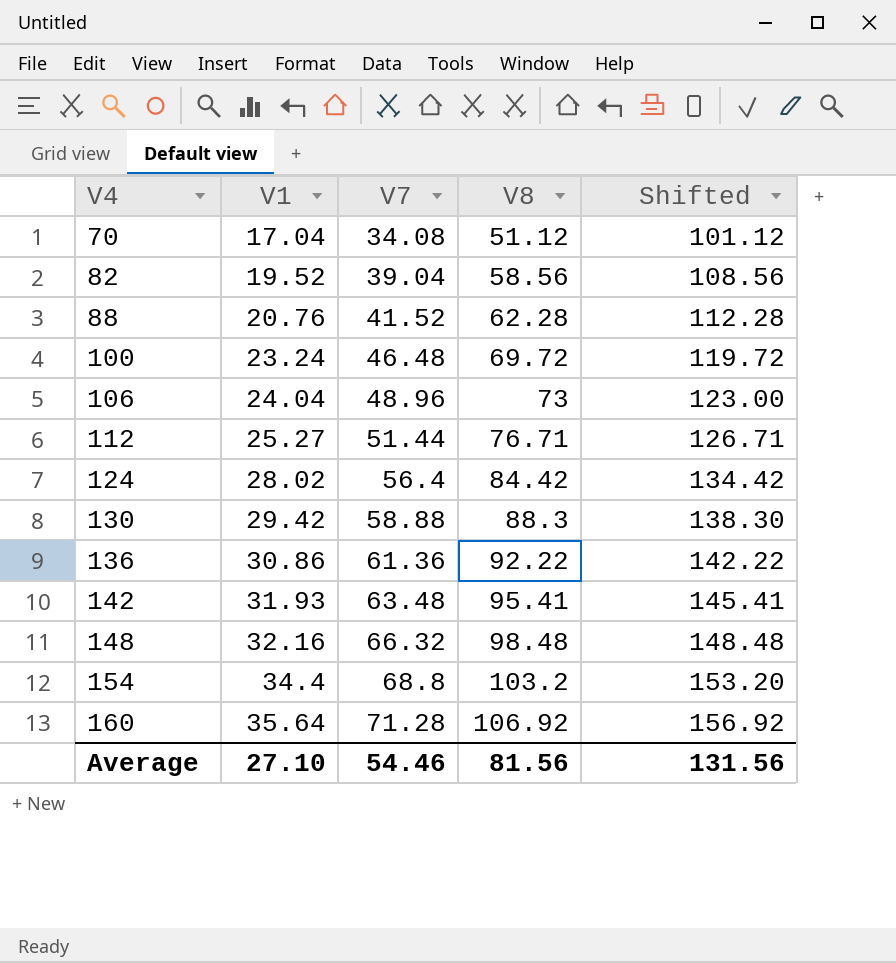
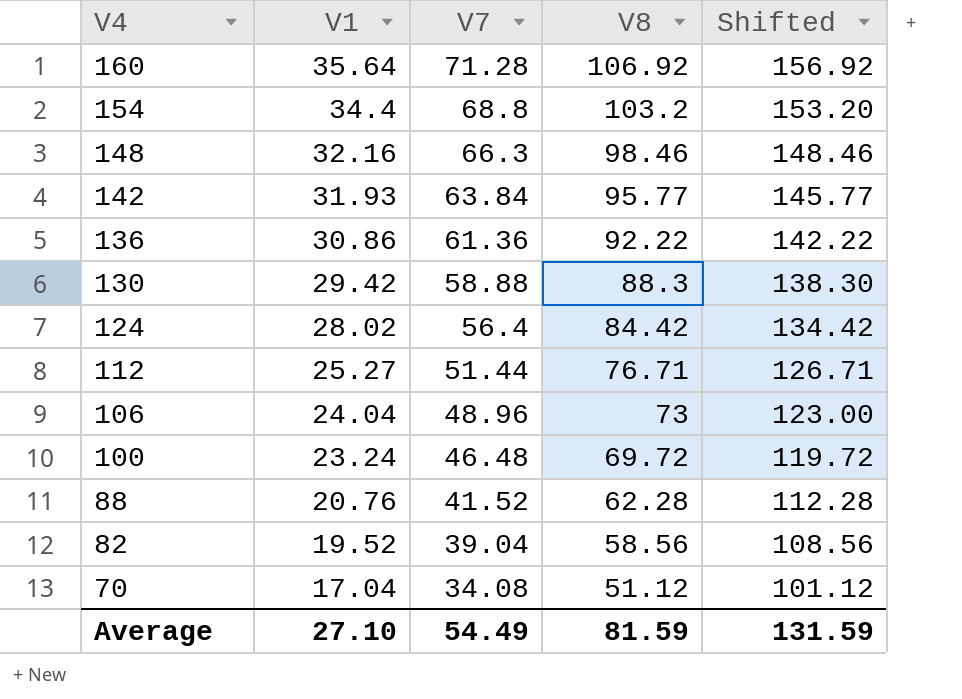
row order: V4 ascending -> V4 descending
148 | V7: 66.32 -> 66.3
148 | V8: 98.48 -> 98.46
148 | Shifted: 148.48 -> 148.46
142 | V7: 63.48 -> 63.84
142 | V8: 95.41 -> 95.77
142 | Shifted: 145.41 -> 145.77
Average | V7: 54.46 -> 54.49
Average | V8: 81.56 -> 81.59
Average | Shifted: 131.56 -> 131.59

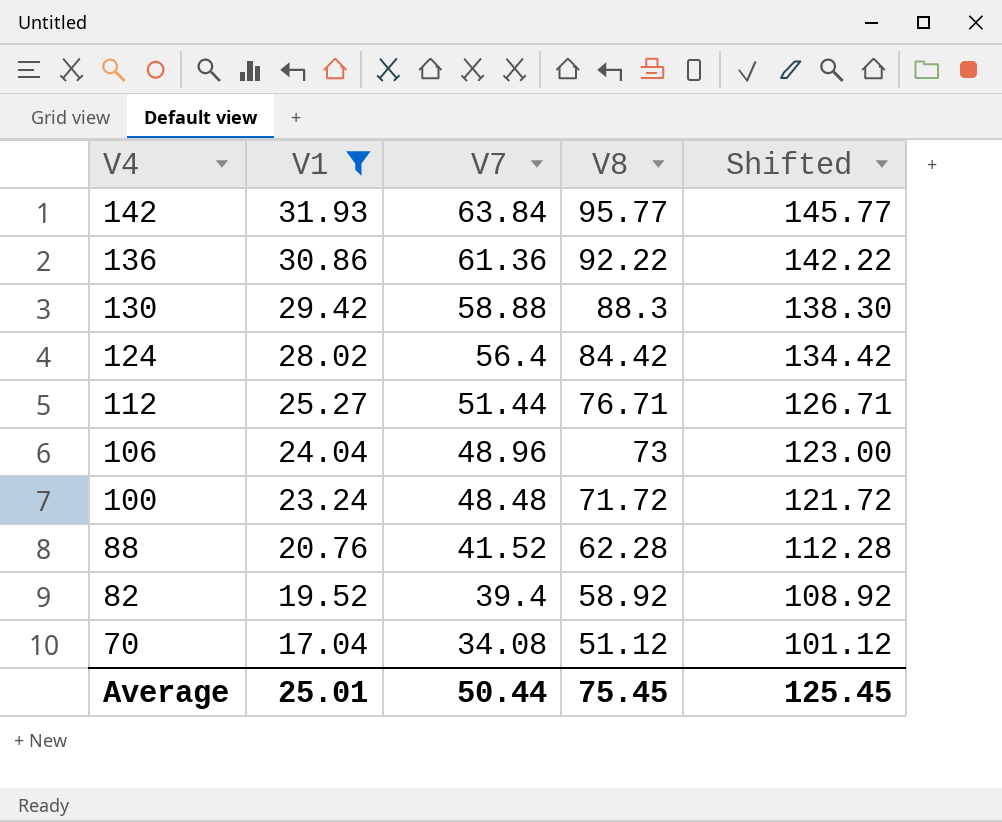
filter: none -> V1 <= 31.93
100 | V7: 46.48 -> 48.48
100 | V8: 69.72 -> 71.72
100 | Shifted: 119.72 -> 121.72
82 | V7: 39.04 -> 39.4
82 | V8: 58.56 -> 58.92
82 | Shifted: 108.56 -> 108.92
Average | V1: 27.10 -> 25.01
Average | V7: 54.49 -> 50.44
Average | V8: 81.59 -> 75.45
Average | Shifted: 131.59 -> 125.45

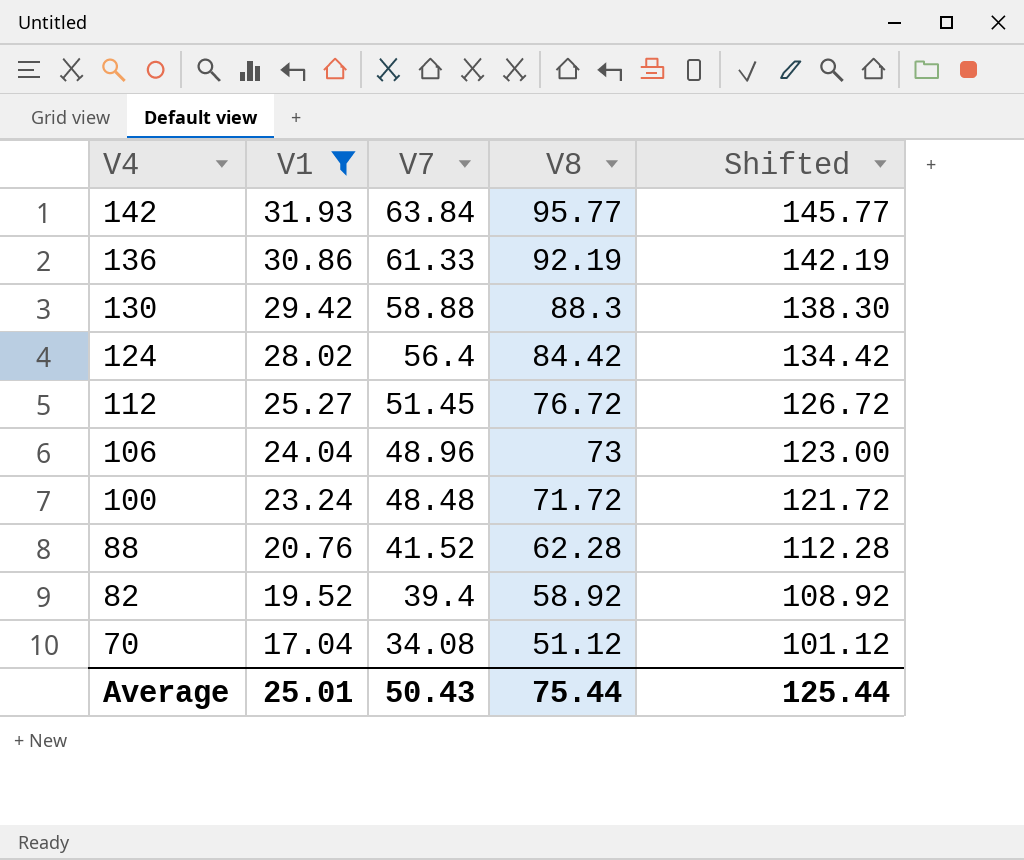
136 | V7: 61.36 -> 61.33
136 | V8: 92.22 -> 92.19
136 | Shifted: 142.22 -> 142.19
112 | V7: 51.44 -> 51.45
112 | V8: 76.71 -> 76.72
112 | Shifted: 126.71 -> 126.72
Average | V7: 50.44 -> 50.43
Average | V8: 75.45 -> 75.44
Average | Shifted: 125.45 -> 125.44

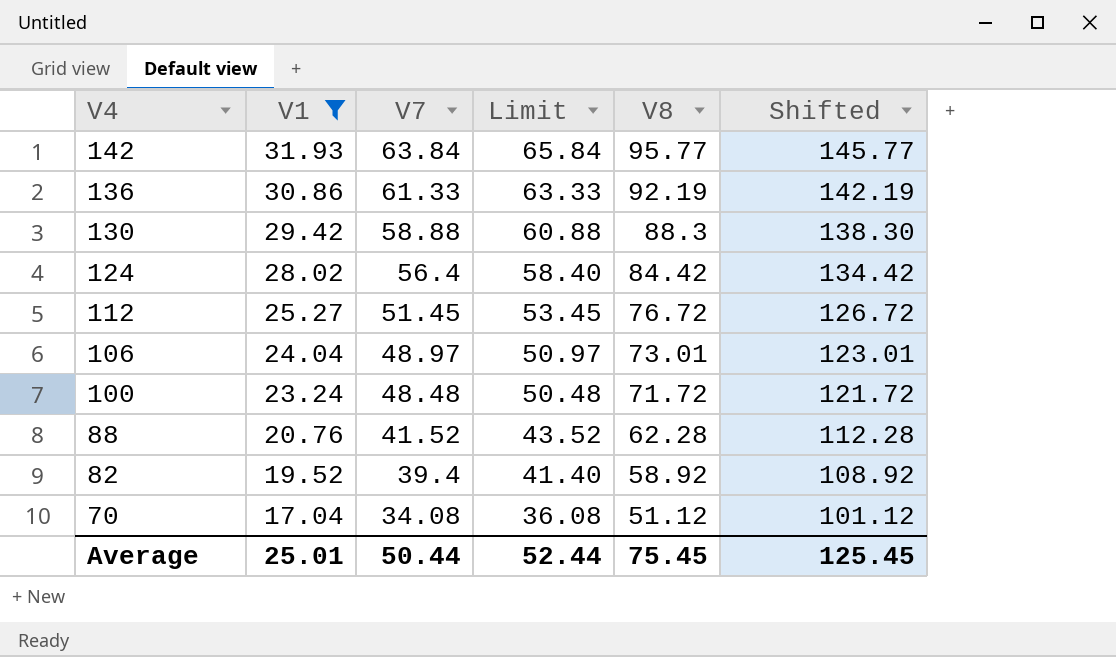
column Limit | formula: none -> [V7] + 2
106 | V7: 48.96 -> 48.97
106 | V8: 73 -> 73.01
106 | Shifted: 123.00 -> 123.01
Average | V7: 50.43 -> 50.44
Average | V8: 75.44 -> 75.45
Average | Shifted: 125.44 -> 125.45

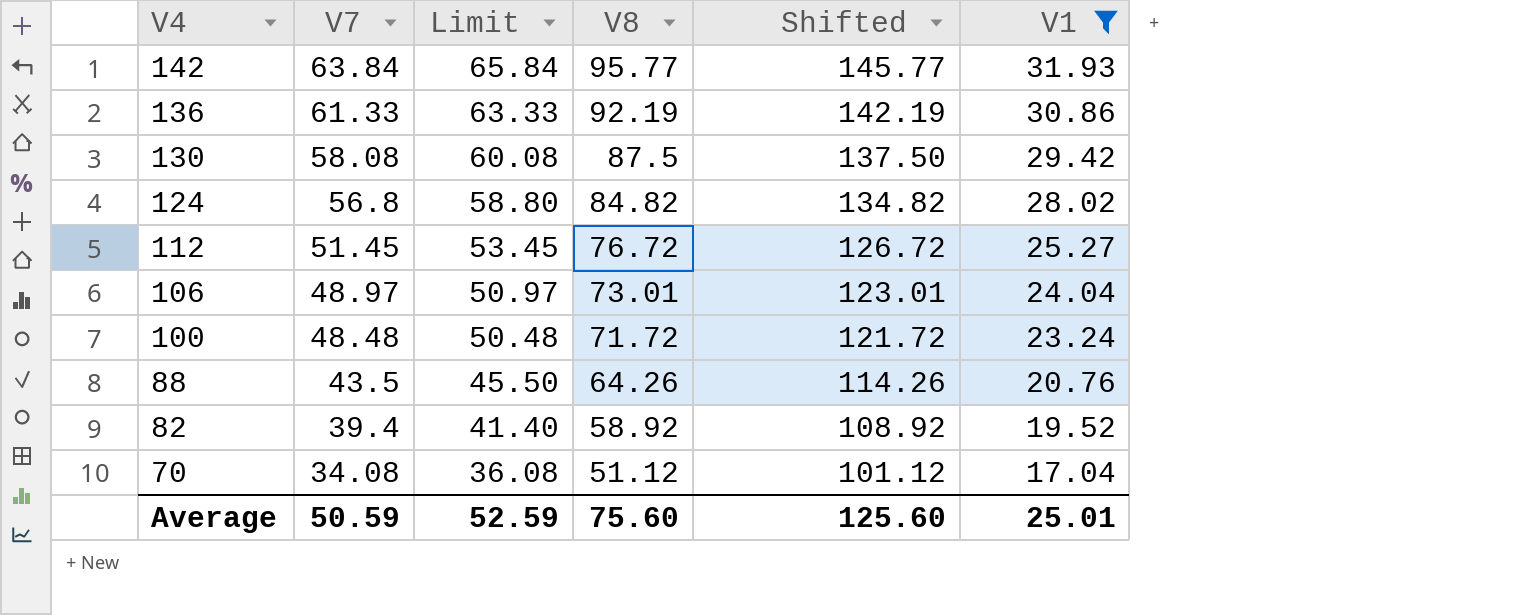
column V1 | position: 2 -> 6
130 | V7: 58.88 -> 58.08
130 | Limit: 60.88 -> 60.08
130 | V8: 88.3 -> 87.5
130 | Shifted: 138.30 -> 137.50
124 | V7: 56.4 -> 56.8
124 | Limit: 58.40 -> 58.80
124 | V8: 84.42 -> 84.82
124 | Shifted: 134.42 -> 134.82
88 | V7: 41.52 -> 43.5
88 | Limit: 43.52 -> 45.50
88 | V8: 62.28 -> 64.26
88 | Shifted: 112.28 -> 114.26
Average | V7: 50.44 -> 50.59
Average | Limit: 52.44 -> 52.59
Average | V8: 75.45 -> 75.60
Average | Shifted: 125.45 -> 125.60

